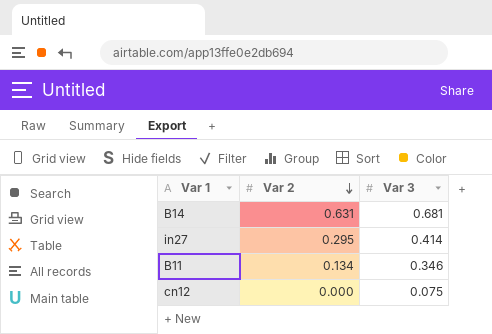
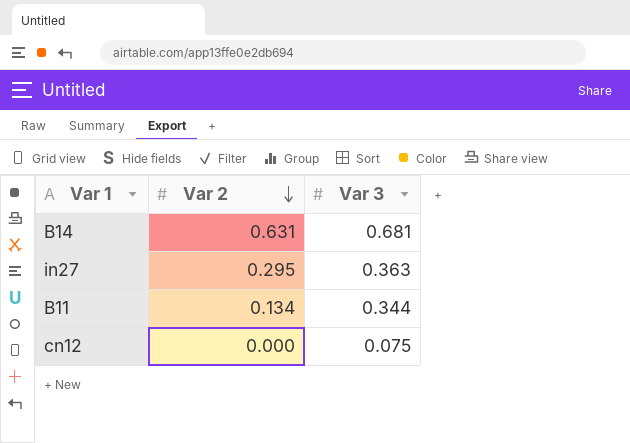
in27 | Var 3: 0.414 -> 0.363
B11 | Var 3: 0.346 -> 0.344

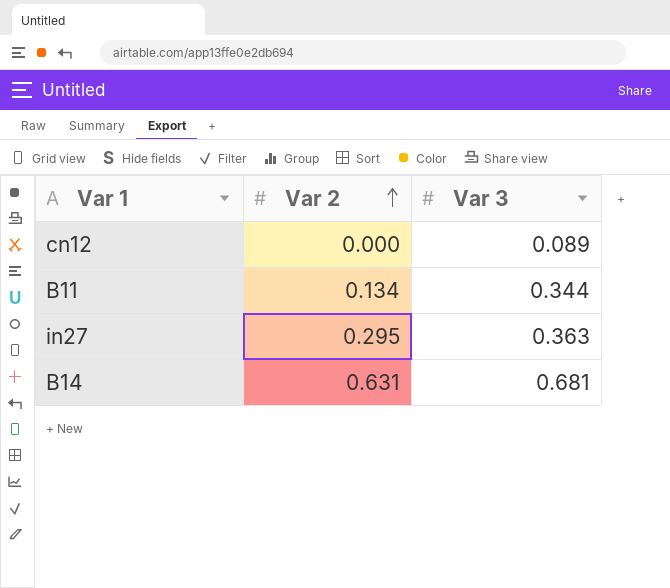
row order: Var 2 descending -> Var 2 ascending
cn12 | Var 3: 0.075 -> 0.089

